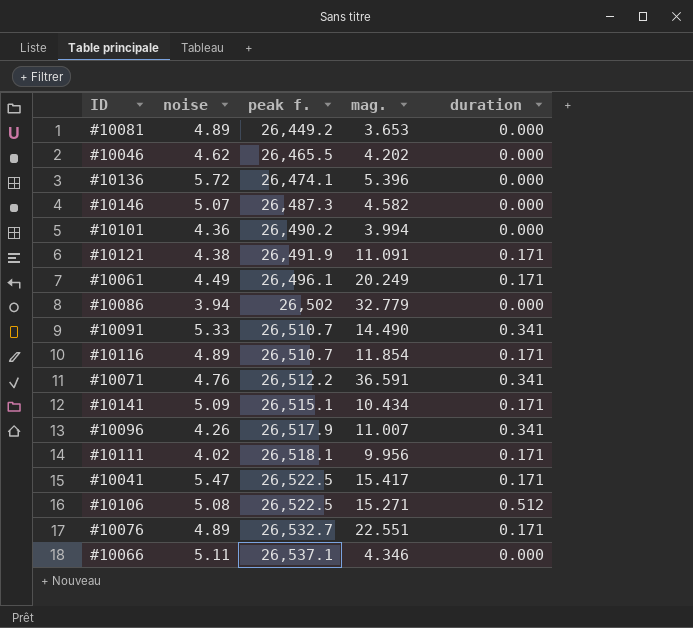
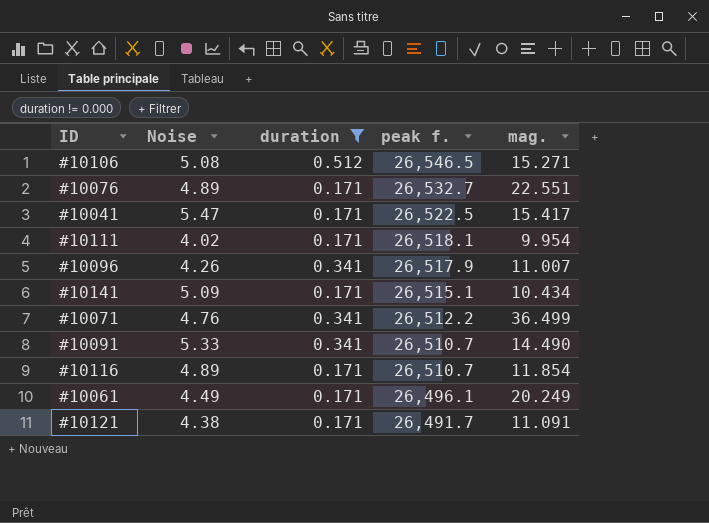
filter: none -> duration != 0.000
row order: peak f. ascending -> peak f. descending
column name: noise -> Noise
column duration | position: 5 -> 3
#10106 | peak f.: 26,522.5 -> 26,546.5
#10111 | mag.: 9.956 -> 9.954
#10071 | mag.: 36.591 -> 36.499
#10121 | peak f.: 26,491.9 -> 26,491.7

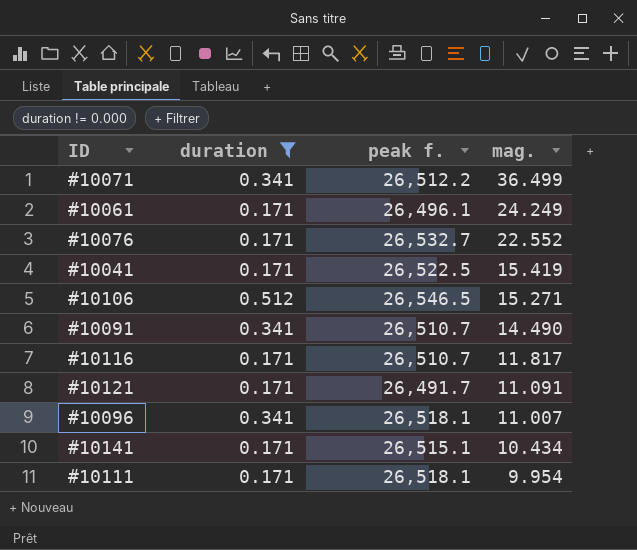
row order: peak f. descending -> mag. descending
column Noise | position: 2 -> none
#10061 | mag.: 20.249 -> 24.249
#10076 | mag.: 22.551 -> 22.552
#10041 | mag.: 15.417 -> 15.419
#10116 | mag.: 11.854 -> 11.817
#10096 | peak f.: 26,517.9 -> 26,518.1

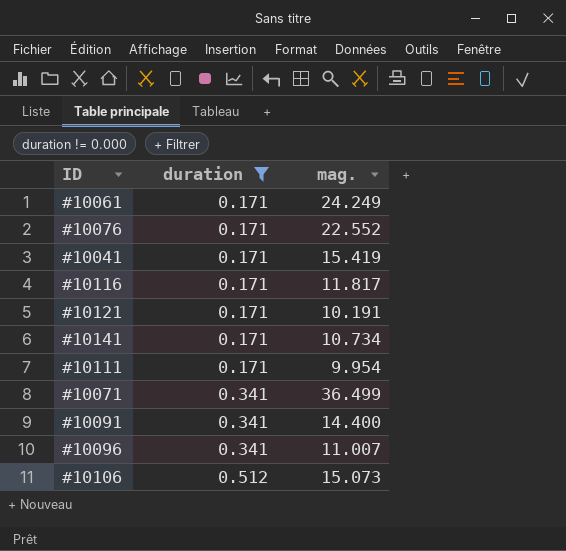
row order: mag. descending -> duration ascending
column peak f. | position: 3 -> none
#10121 | mag.: 11.091 -> 10.191
#10141 | mag.: 10.434 -> 10.734
#10091 | mag.: 14.490 -> 14.400
#10106 | mag.: 15.271 -> 15.073

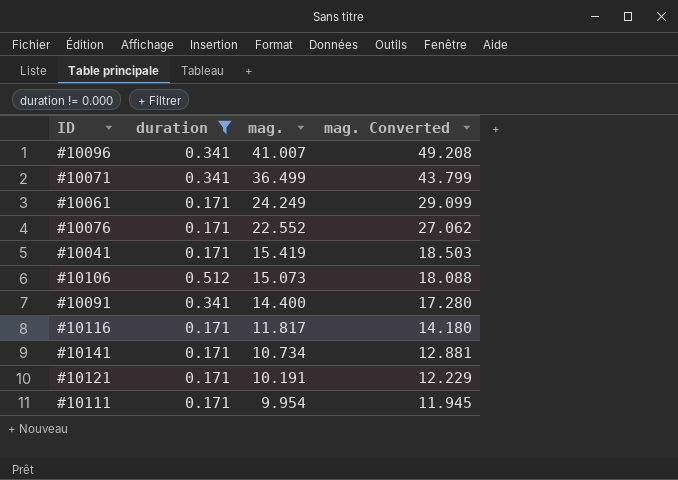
row order: duration ascending -> mag. descending
column mag. Converted | formula: none -> [mag.] * 1.2
#10096 | mag.: 11.007 -> 41.007

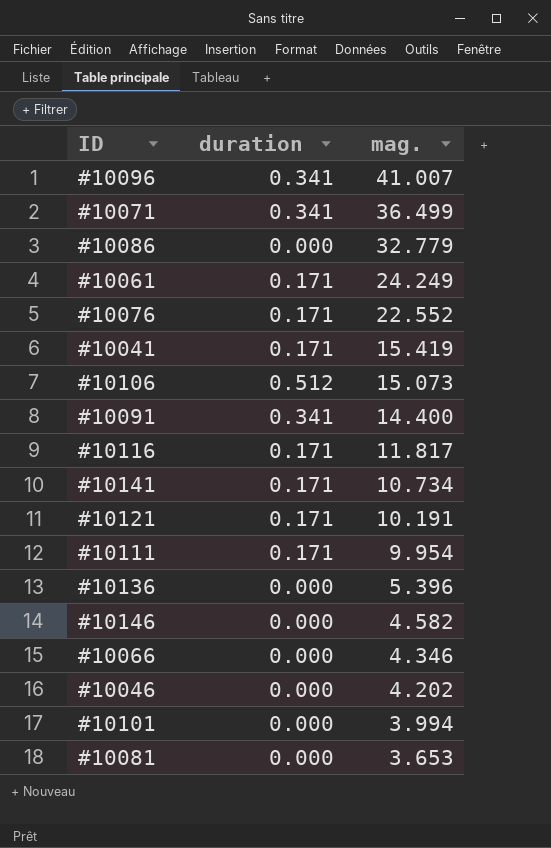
filter: duration != 0.000 -> none
column mag. Converted | formula: [mag.] * 1.2 -> none

